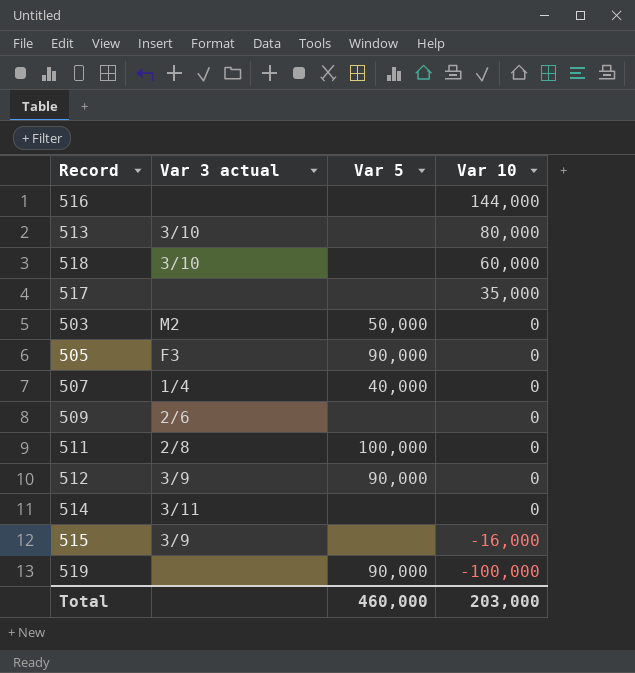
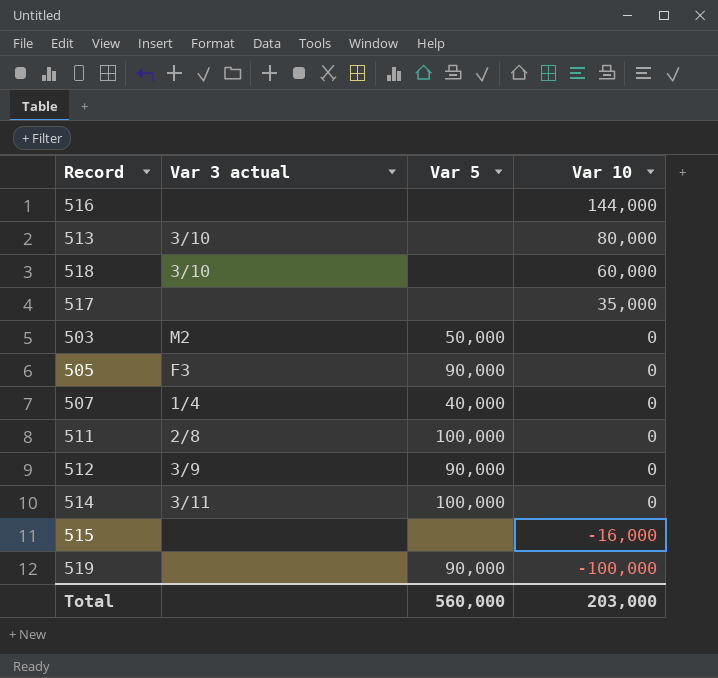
row 509: 2/6 | none | 0 -> none
514 | Var 5: none -> 100,000
515 | Var 3 actual: 3/9 -> none
Total | Var 5: 460,000 -> 560,000

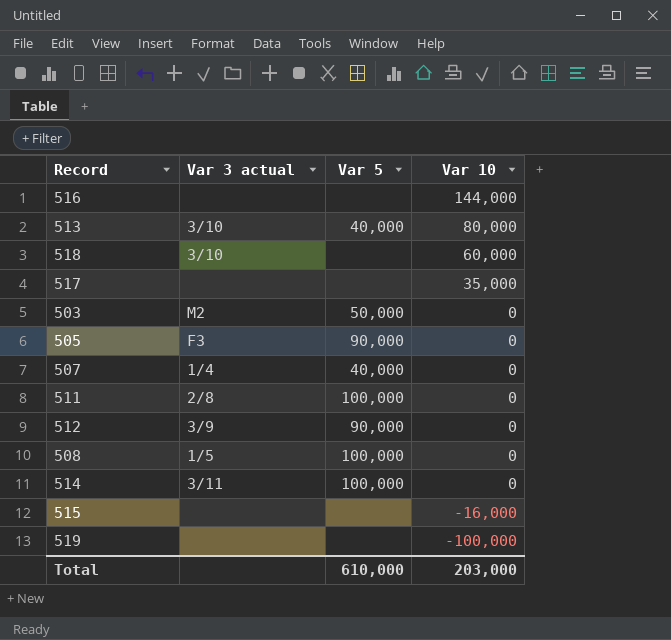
513 | Var 5: none -> 40,000
row 508: none -> 1/5 | 100,000 | 0
519 | Var 5: 90,000 -> none
Total | Var 5: 560,000 -> 610,000

